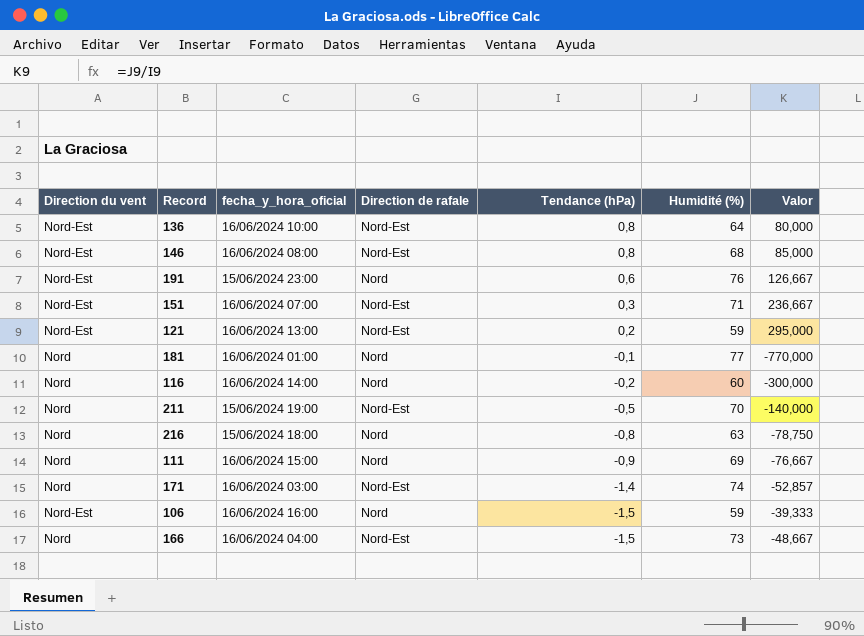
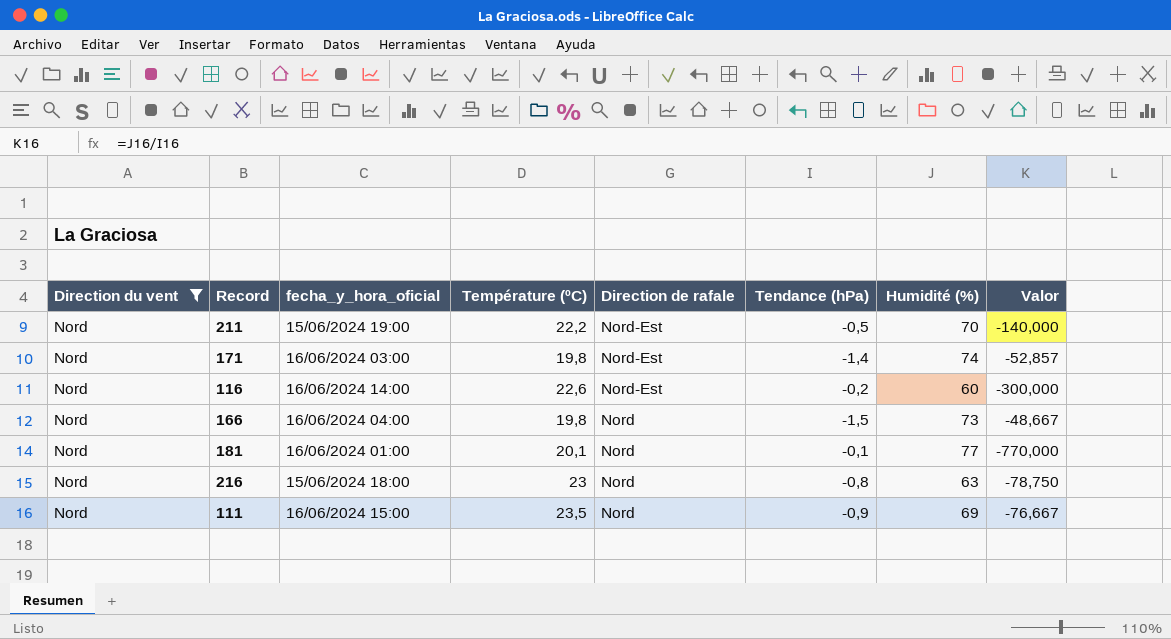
filter: none -> Direction du vent = Nord
row order: Tendance (hPa) descending -> Direction de rafale descending
column Température (ºC) | position: none -> 4
116 | Direction de rafale: Nord -> Nord-Est
166 | Direction de rafale: Nord-Est -> Nord

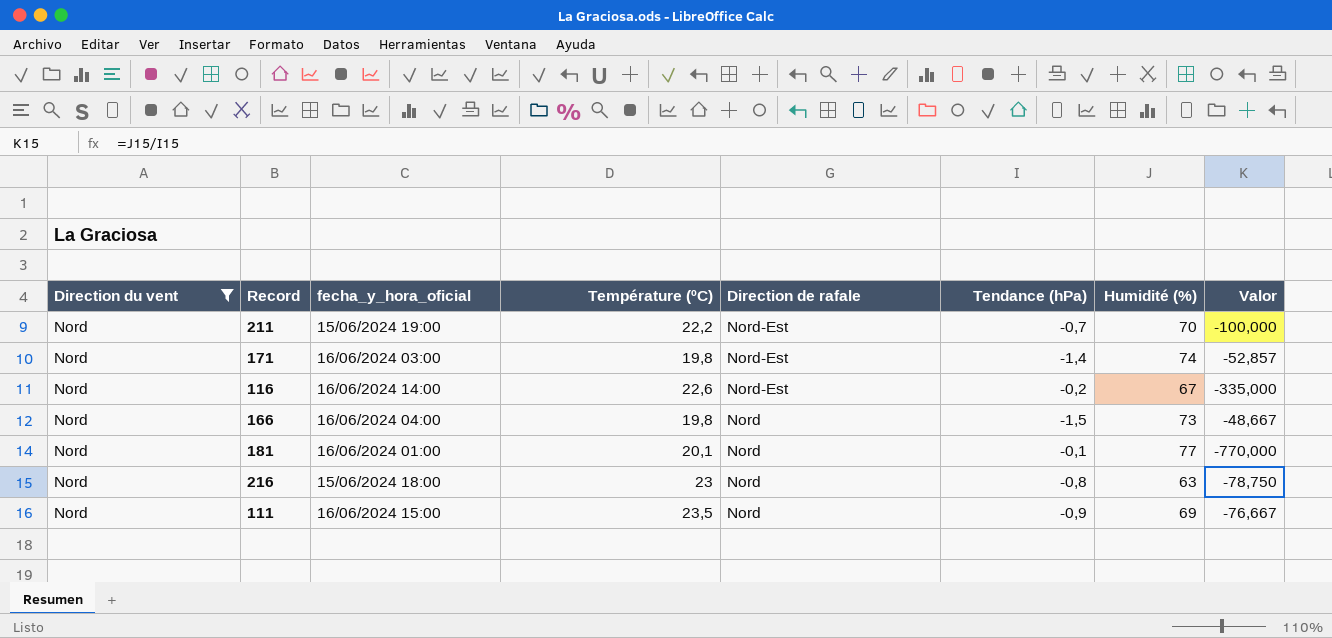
211 | Tendance (hPa): -0,5 -> -0,7
211 | Valor: -140,000 -> -100,000
116 | Humidité (%): 60 -> 67
116 | Valor: -300,000 -> -335,000

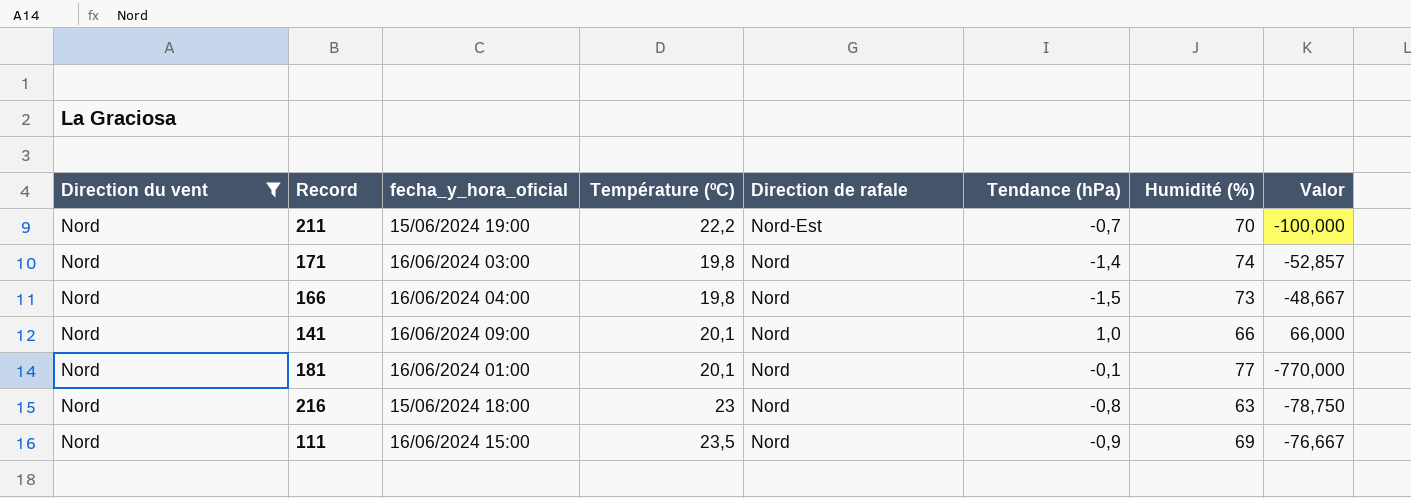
row 116: Nord | 16/06/2024 14:00 | 22,6 | Nord-Est | -0,2 | 67 | -335,000 -> none
171 | Direction de rafale: Nord-Est -> Nord
row 141: none -> Nord | 16/06/2024 09:00 | 20,1 | Nord | 1,0 | 66 | 66,000

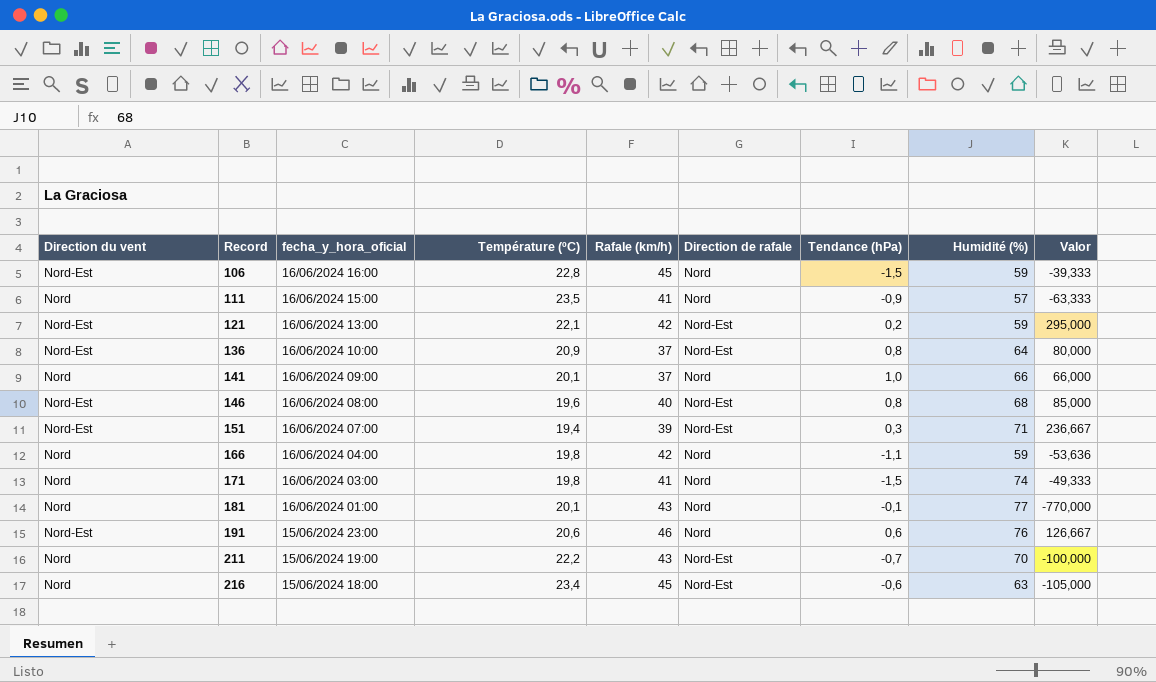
filter: Direction du vent = Nord -> none
row order: Direction de rafale descending -> Record ascending
column Rafale (km/h) | position: none -> 5
111 | Humidité (%): 69 -> 57
111 | Valor: -76,667 -> -63,333
166 | Tendance (hPa): -1,5 -> -1,1
166 | Humidité (%): 73 -> 59
166 | Valor: -48,667 -> -53,636
171 | Tendance (hPa): -1,4 -> -1,5
171 | Valor: -52,857 -> -49,333
216 | Température (ºC): 23 -> 23,4
216 | Direction de rafale: Nord -> Nord-Est
216 | Tendance (hPa): -0,8 -> -0,6
216 | Valor: -78,750 -> -105,000

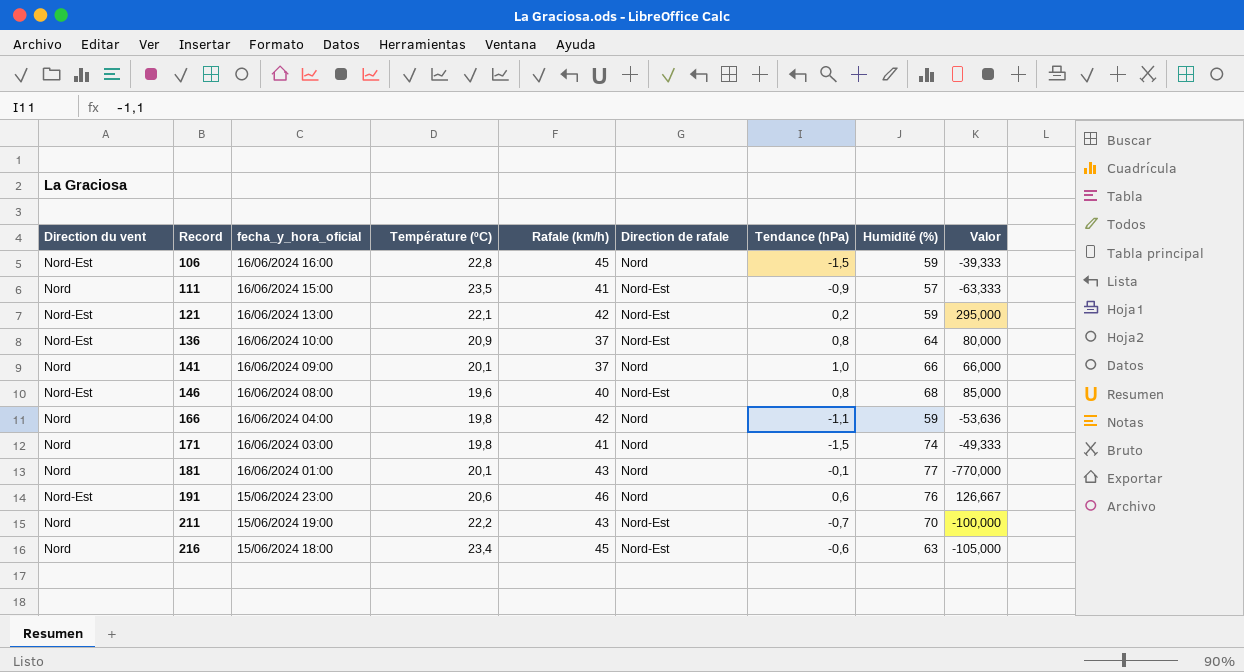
row 151: Nord-Est | 16/06/2024 07:00 | 19,4 | 39 | Nord-Est | 0,3 | 71 | 236,667 -> none
111 | Direction de rafale: Nord -> Nord-Est

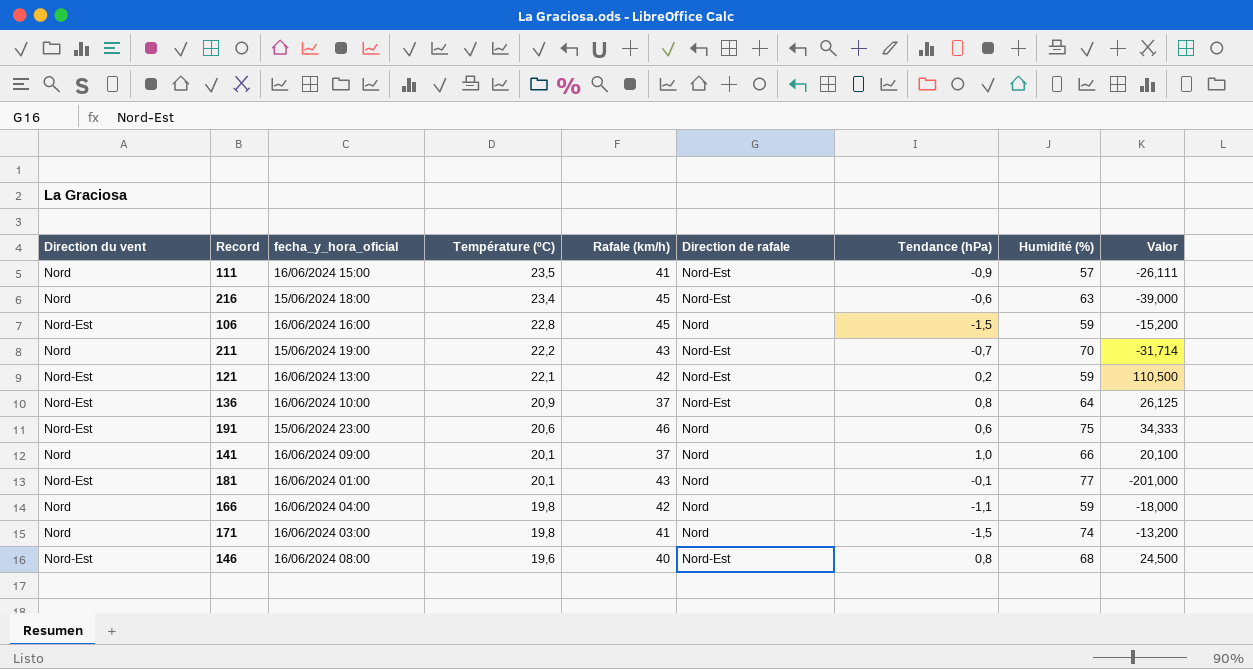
row order: Record ascending -> Température (ºC) descending
column Valor | formula: [Humidité (%)] / [Tendance (hPa)] -> [Température (ºC)] / [Tendance (hPa)]
191 | Humidité (%): 76 -> 75
181 | Direction du vent: Nord -> Nord-Est

